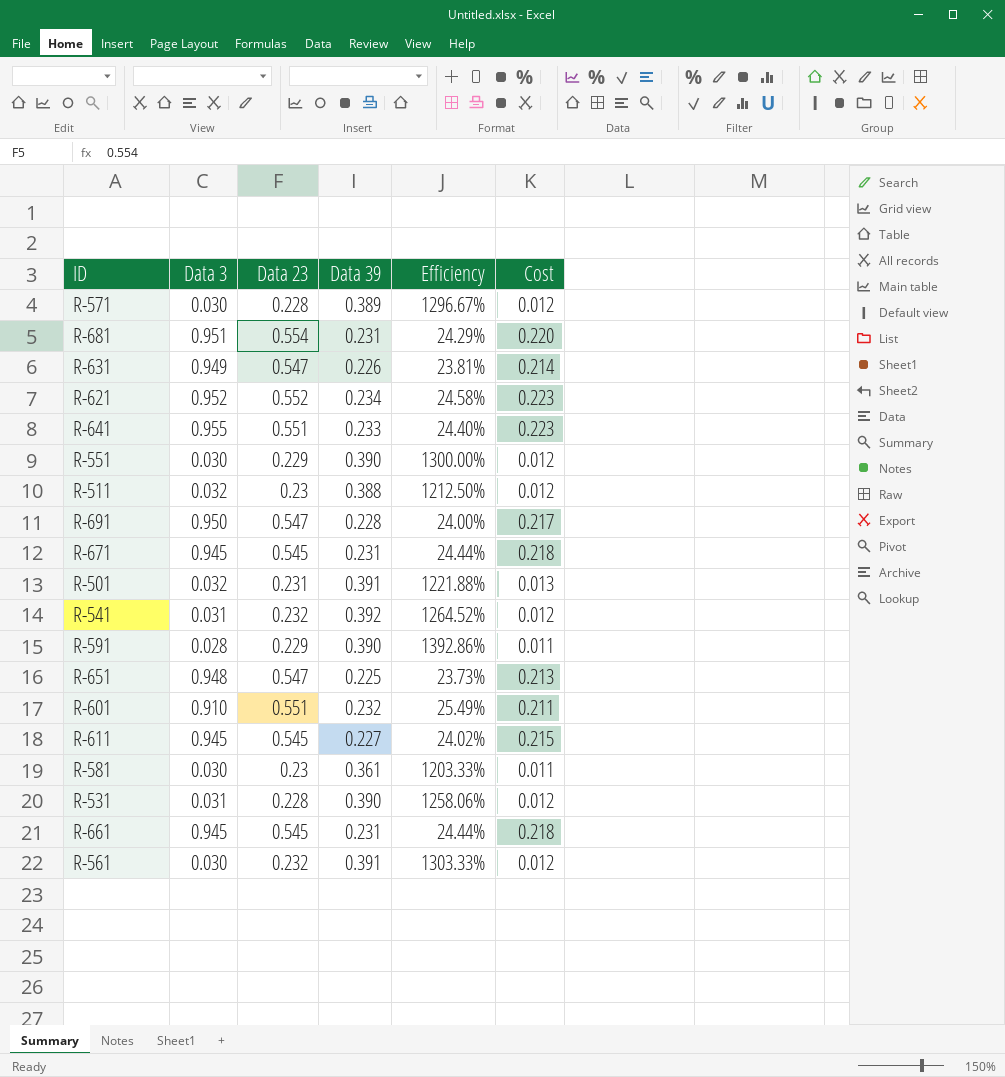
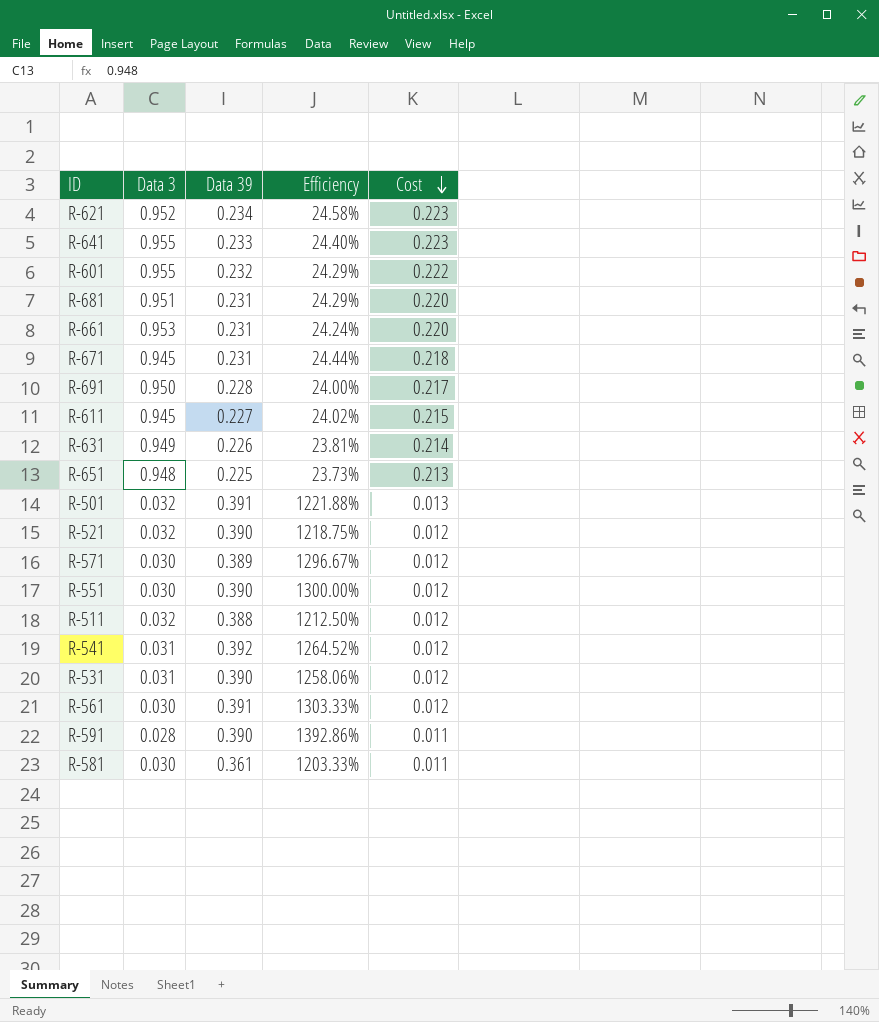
row order: none -> Cost descending
column Data 23 | position: 3 -> none
R-601 | Data 3: 0.910 -> 0.955
R-601 | Efficiency: 25.49% -> 24.29%
R-601 | Cost: 0.211 -> 0.222
R-661 | Data 3: 0.945 -> 0.953
R-661 | Efficiency: 24.44% -> 24.24%
R-661 | Cost: 0.218 -> 0.220
row R-521: none -> 0.032 | 0.390 | 1218.75% | 0.012

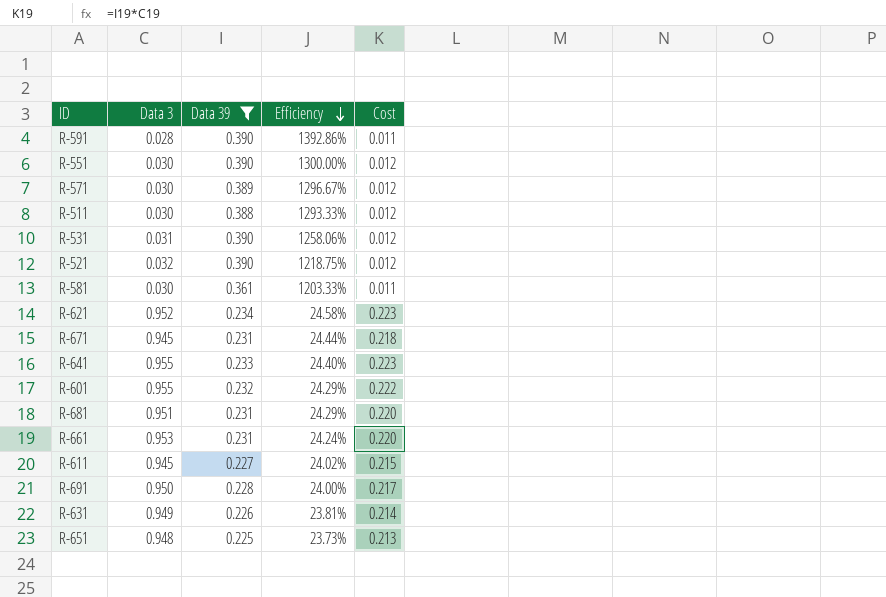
filter: none -> Data 39 <= 0.390
row order: Cost descending -> Efficiency descending
R-511 | Data 3: 0.032 -> 0.030
R-511 | Efficiency: 1212.50% -> 1293.33%

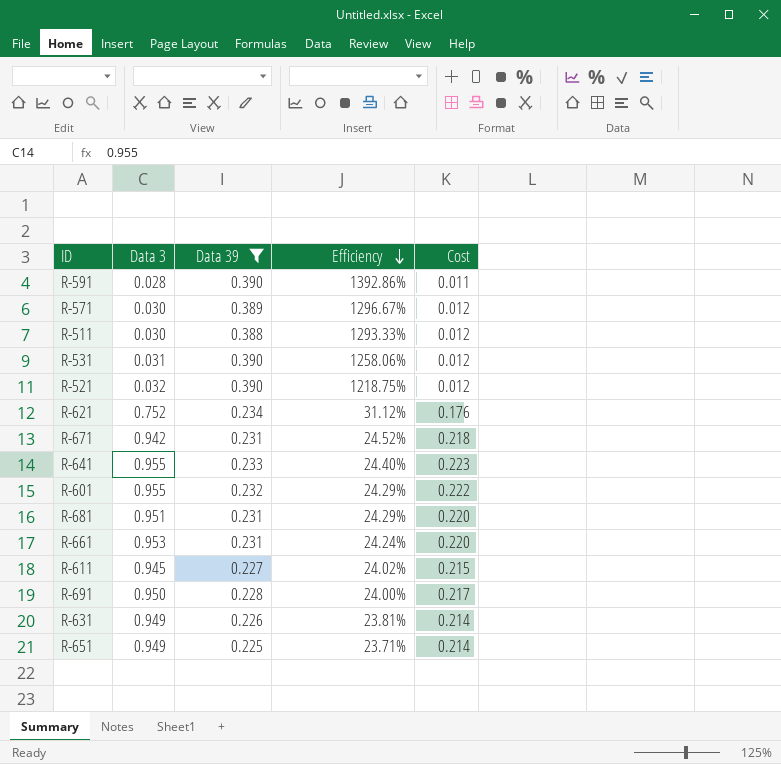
row R-551: 0.030 | 0.390 | 1300.00% | 0.012 -> none
row R-581: 0.030 | 0.361 | 1203.33% | 0.011 -> none
R-621 | Data 3: 0.952 -> 0.752
R-621 | Efficiency: 24.58% -> 31.12%
R-621 | Cost: 0.223 -> 0.176
R-671 | Data 3: 0.945 -> 0.942
R-671 | Efficiency: 24.44% -> 24.52%
R-651 | Data 3: 0.948 -> 0.949
R-651 | Efficiency: 23.73% -> 23.71%
R-651 | Cost: 0.213 -> 0.214

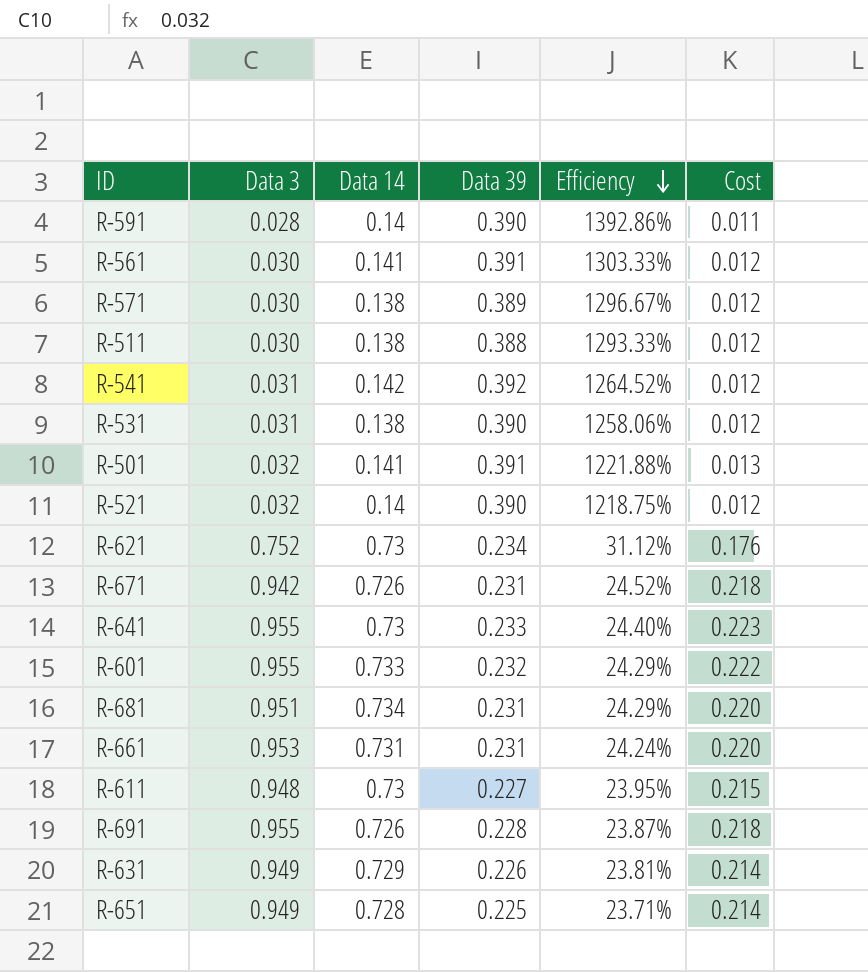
filter: Data 39 <= 0.390 -> none
column Data 14 | position: none -> 3
R-611 | Data 3: 0.945 -> 0.948
R-611 | Efficiency: 24.02% -> 23.95%
R-691 | Data 3: 0.950 -> 0.955
R-691 | Efficiency: 24.00% -> 23.87%
R-691 | Cost: 0.217 -> 0.218

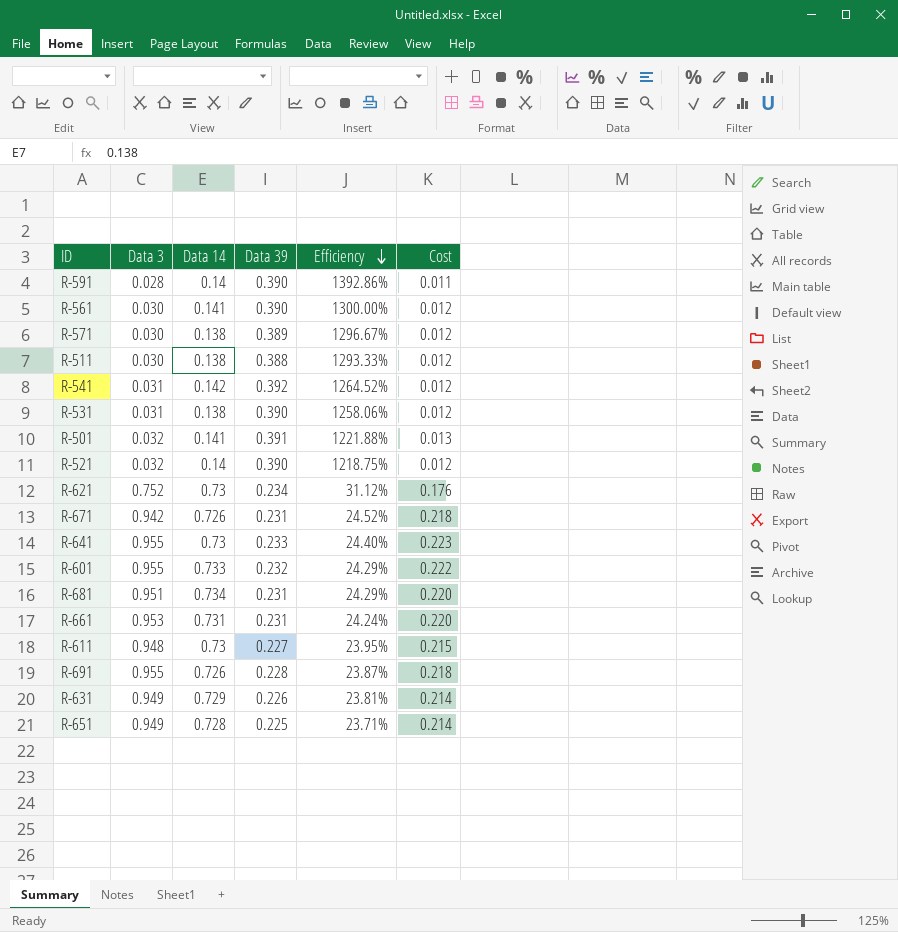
R-561 | Data 39: 0.391 -> 0.390
R-561 | Efficiency: 1303.33% -> 1300.00%

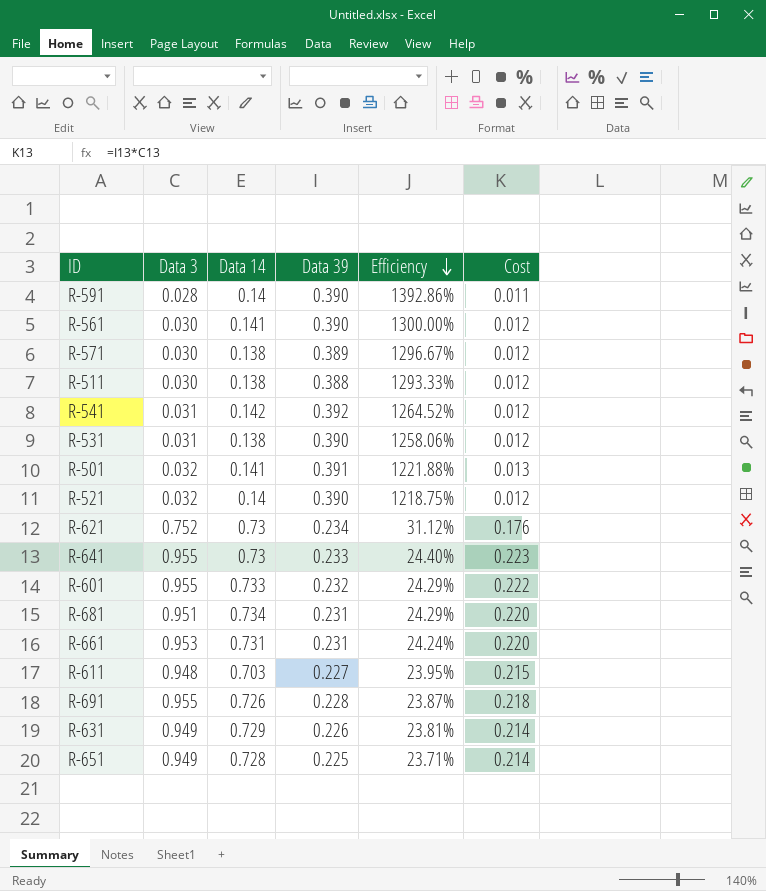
row R-671: 0.942 | 0.726 | 0.231 | 24.52% | 0.218 -> none
R-611 | Data 14: 0.73 -> 0.703

